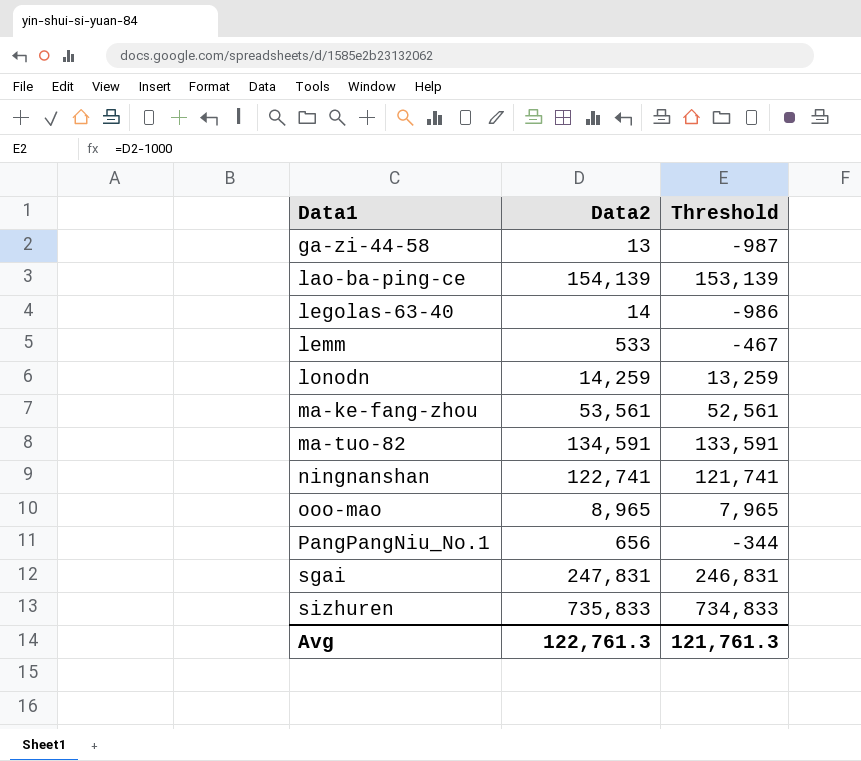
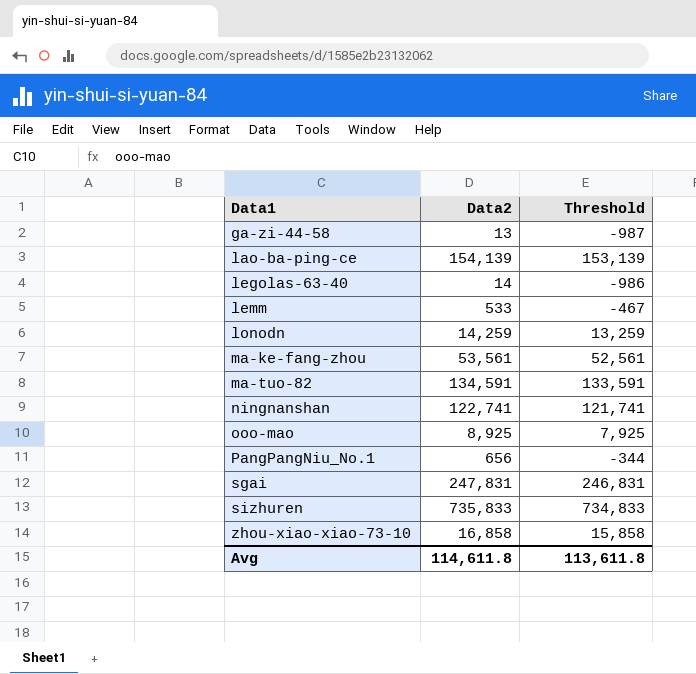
ooo-mao | Data2: 8,965 -> 8,925
ooo-mao | Threshold: 7,965 -> 7,925
row zhou-xiao-xiao-73-10: none -> 16,858 | 15,858
Avg | Data2: 122,761.3 -> 114,611.8
Avg | Threshold: 121,761.3 -> 113,611.8

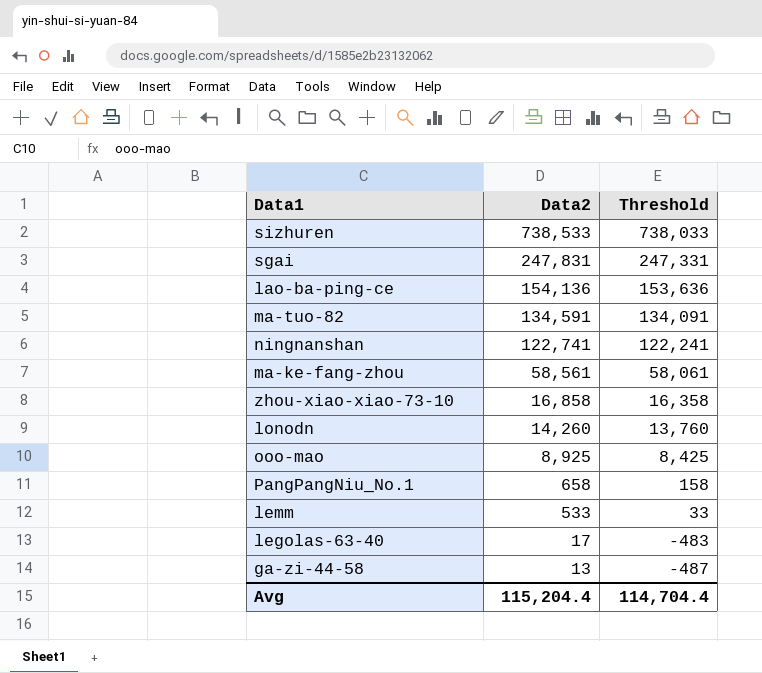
row order: Data1 ascending -> Data2 descending
column Threshold | formula: [Data2] - 1000 -> [Data2] - 500
sizhuren | Data2: 735,833 -> 738,533
lao-ba-ping-ce | Data2: 154,139 -> 154,136
ma-ke-fang-zhou | Data2: 53,561 -> 58,561
lonodn | Data2: 14,259 -> 14,260
PangPangNiu_No.1 | Data2: 656 -> 658
legolas-63-40 | Data2: 14 -> 17
Avg | Data2: 114,611.8 -> 115,204.4
Avg | Threshold: 113,611.8 -> 114,704.4

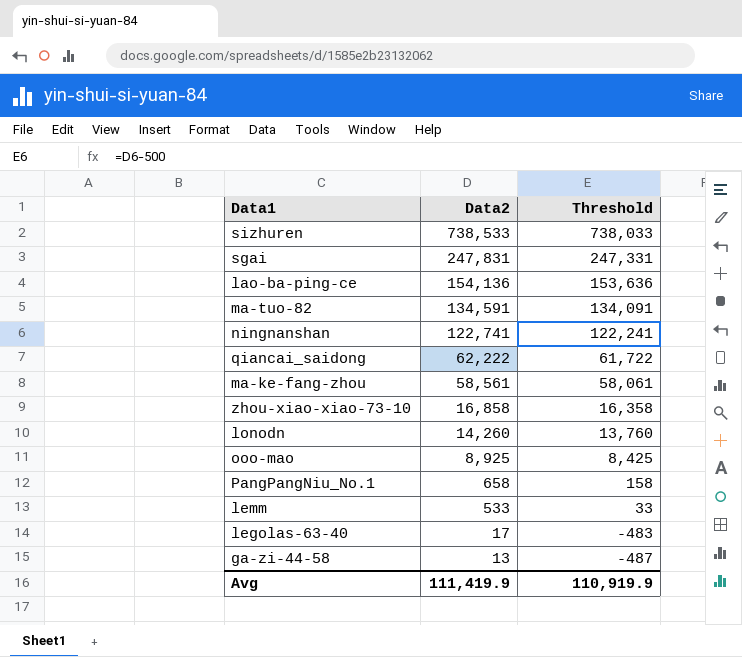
row qiancai_saidong: none -> 62,222 | 61,722
Avg | Data2: 115,204.4 -> 111,419.9
Avg | Threshold: 114,704.4 -> 110,919.9

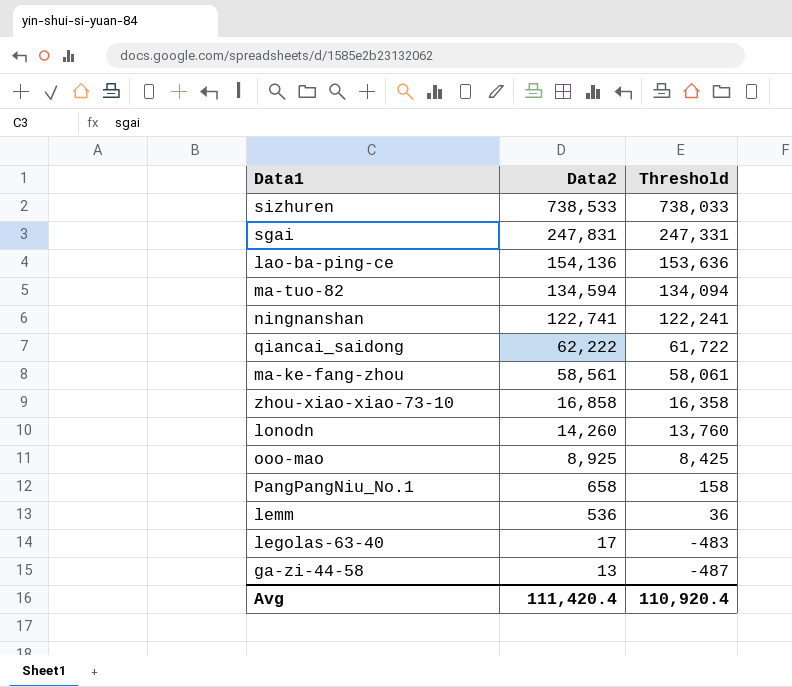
ma-tuo-82 | Data2: 134,591 -> 134,594
ma-tuo-82 | Threshold: 134,091 -> 134,094
lemm | Data2: 533 -> 536
lemm | Threshold: 33 -> 36
Avg | Data2: 111,419.9 -> 111,420.4
Avg | Threshold: 110,919.9 -> 110,920.4

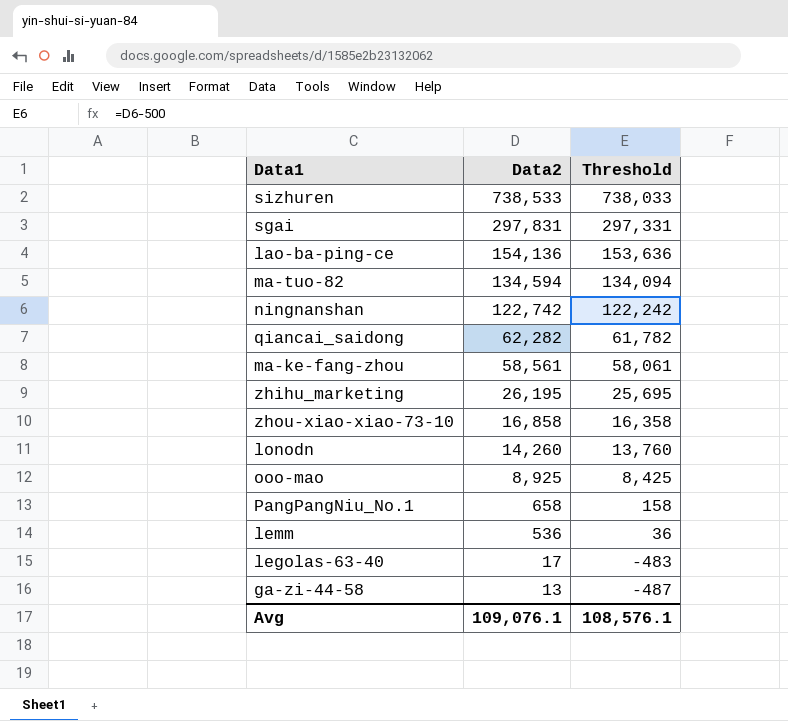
sgai | Data2: 247,831 -> 297,831
sgai | Threshold: 247,331 -> 297,331
ningnanshan | Data2: 122,741 -> 122,742
ningnanshan | Threshold: 122,241 -> 122,242
qiancai_saidong | Data2: 62,222 -> 62,282
qiancai_saidong | Threshold: 61,722 -> 61,782
row zhihu_marketing: none -> 26,195 | 25,695
Avg | Data2: 111,420.4 -> 109,076.1
Avg | Threshold: 110,920.4 -> 108,576.1

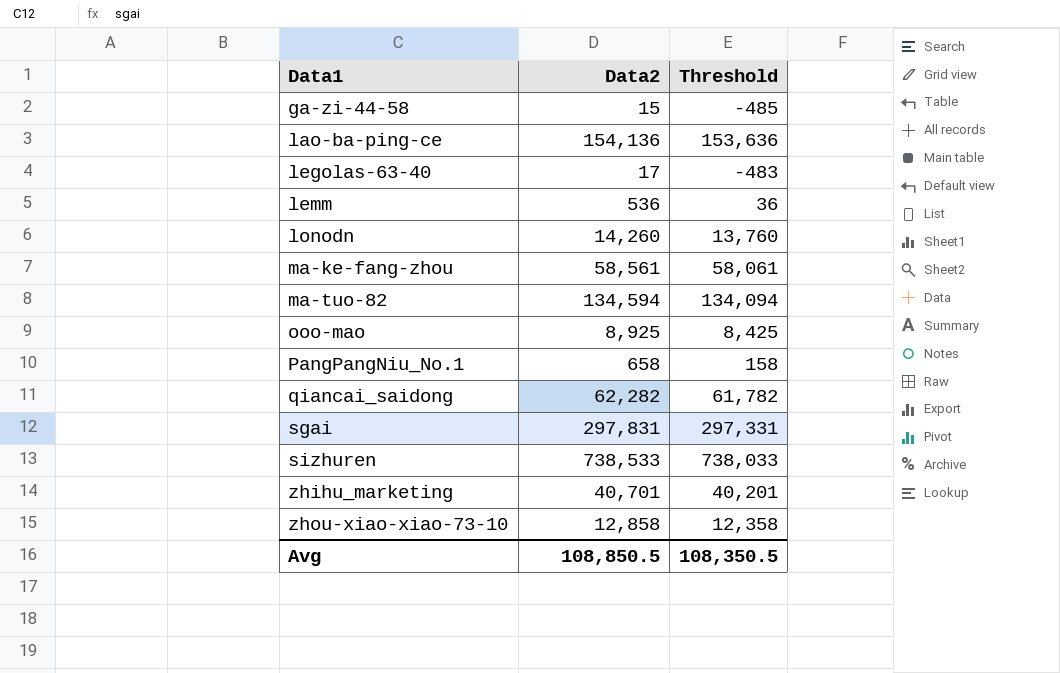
row order: Data2 descending -> Data1 ascending
row ningnanshan: 122,742 | 122,242 -> none
ga-zi-44-58 | Data2: 13 -> 15
ga-zi-44-58 | Threshold: -487 -> -485
zhihu_marketing | Data2: 26,195 -> 40,701
zhihu_marketing | Threshold: 25,695 -> 40,201
zhou-xiao-xiao-73-10 | Data2: 16,858 -> 12,858
zhou-xiao-xiao-73-10 | Threshold: 16,358 -> 12,358
Avg | Data2: 109,076.1 -> 108,850.5
Avg | Threshold: 108,576.1 -> 108,350.5

